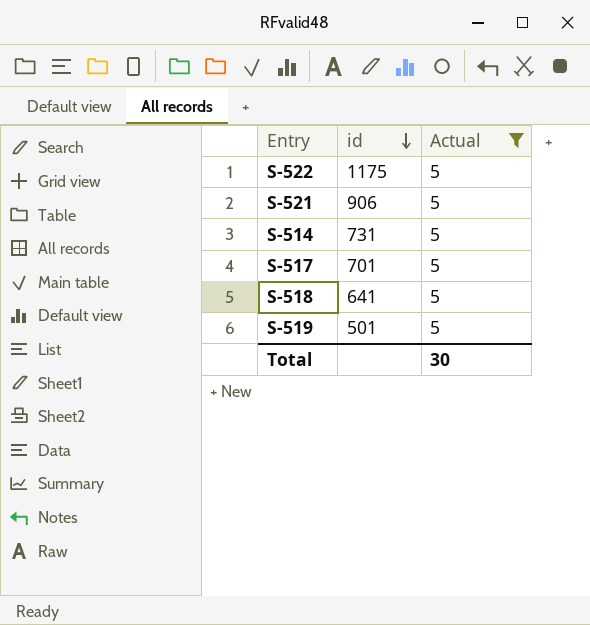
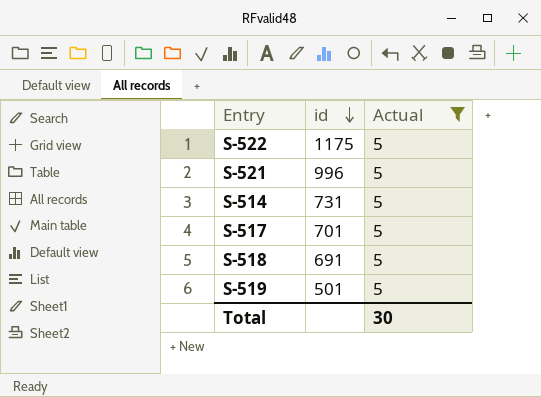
S-521 | id: 906 -> 996
S-518 | id: 641 -> 691

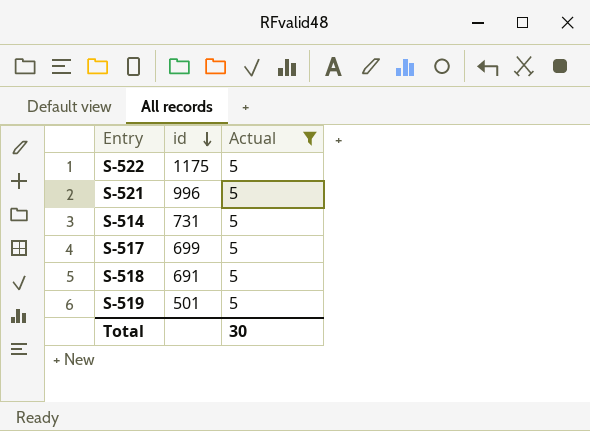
S-517 | id: 701 -> 699

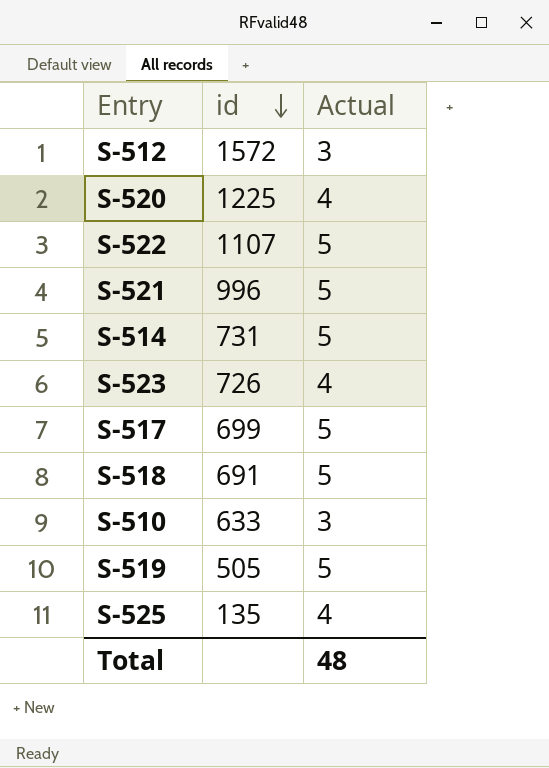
filter: Actual = 5 -> none
S-522 | id: 1175 -> 1107
S-519 | id: 501 -> 505
Total | Actual: 30 -> 48

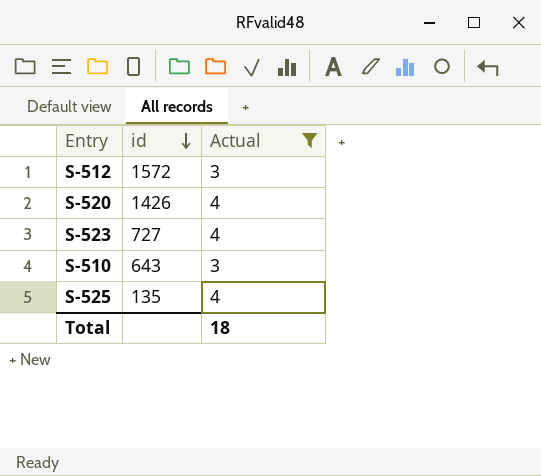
filter: none -> Actual != 5
S-520 | id: 1225 -> 1426
S-523 | id: 726 -> 727
S-510 | id: 633 -> 643
Total | Actual: 48 -> 18

